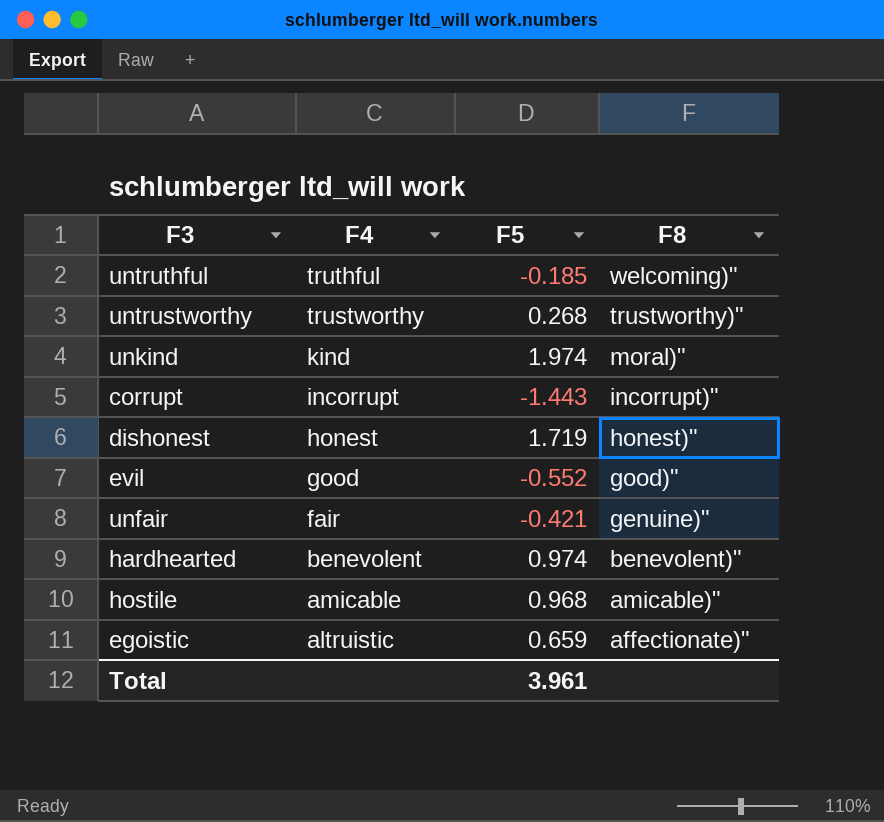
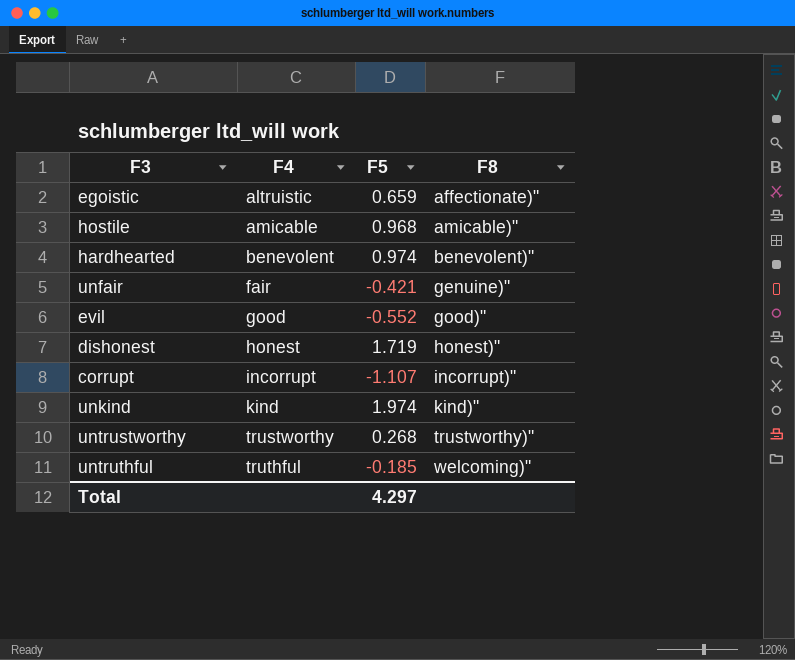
row order: F4 descending -> F4 ascending
corrupt | F5: -1.443 -> -1.107
unkind | F8: moral)" -> kind)"
Total | F5: 3.961 -> 4.297

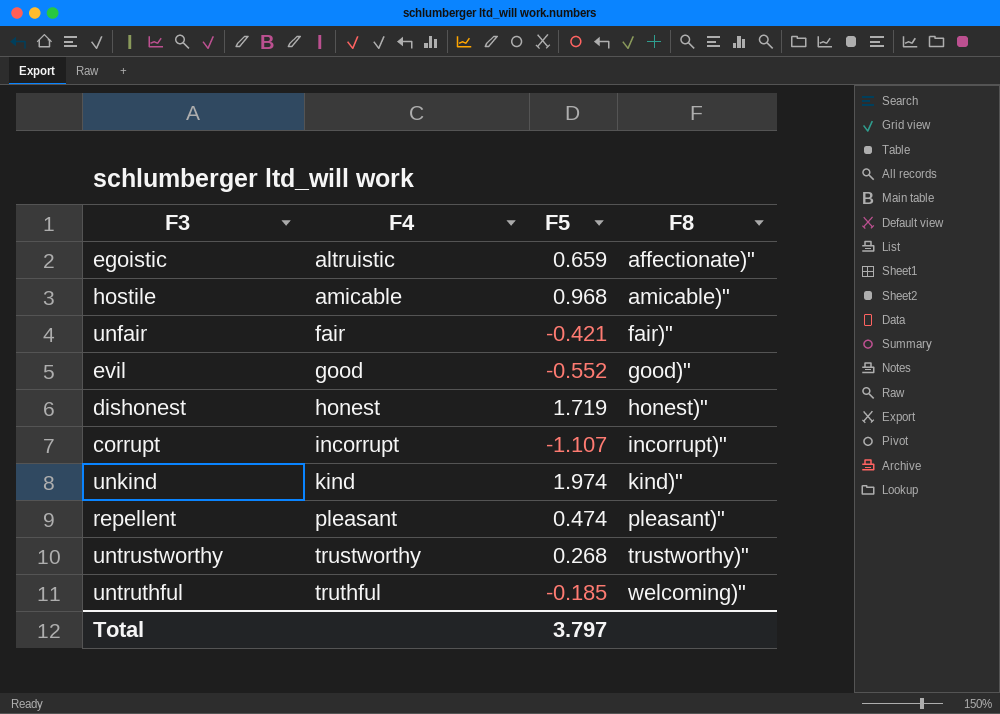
row hardhearted: benevolent | 0.974 | benevolent)" -> none
unfair | F8: genuine)" -> fair)"
row repellent: none -> pleasant | 0.474 | pleasant)"
Total | F5: 4.297 -> 3.797

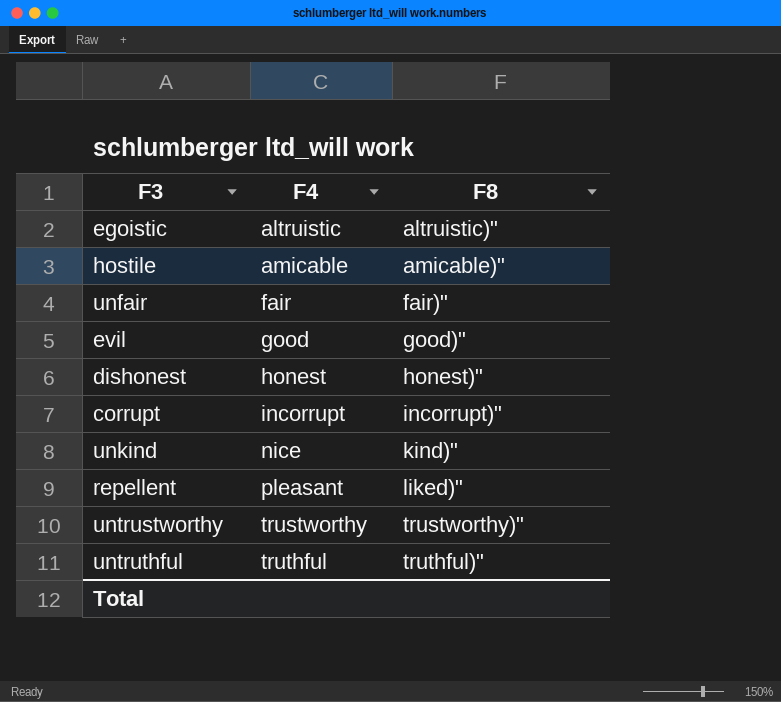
column F5 | position: 3 -> none
egoistic | F8: affectionate)" -> altruistic)"
unkind | F4: kind -> nice
repellent | F8: pleasant)" -> liked)"
untruthful | F8: welcoming)" -> truthful)"

